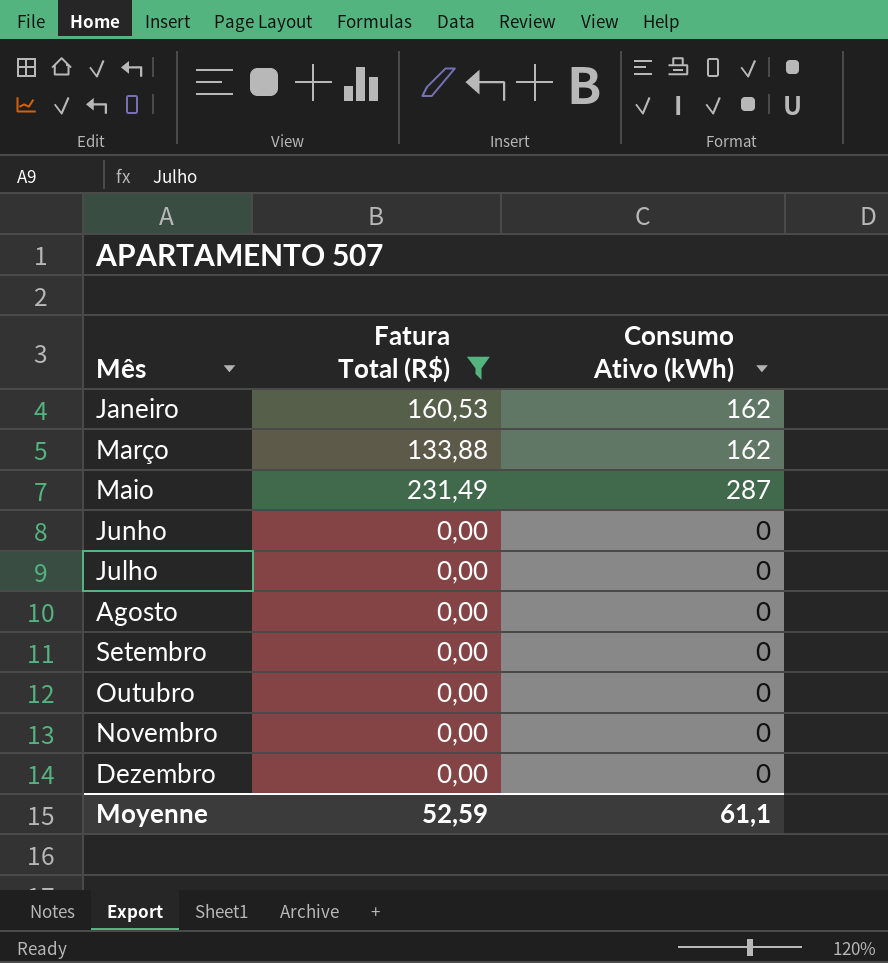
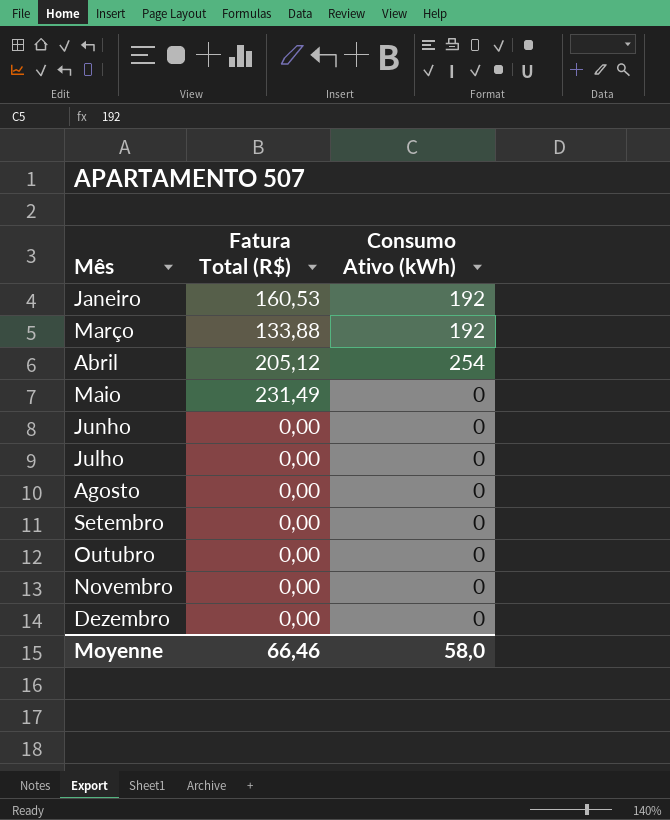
filter: Fatura Total (R$) != 205,12 -> none
Janeiro | Consumo Ativo (kWh): 162 -> 192
Março | Consumo Ativo (kWh): 162 -> 192
Maio | Consumo Ativo (kWh): 287 -> 0
Moyenne | Fatura Total (R$): 52,59 -> 66,46
Moyenne | Consumo Ativo (kWh): 61,1 -> 58,0

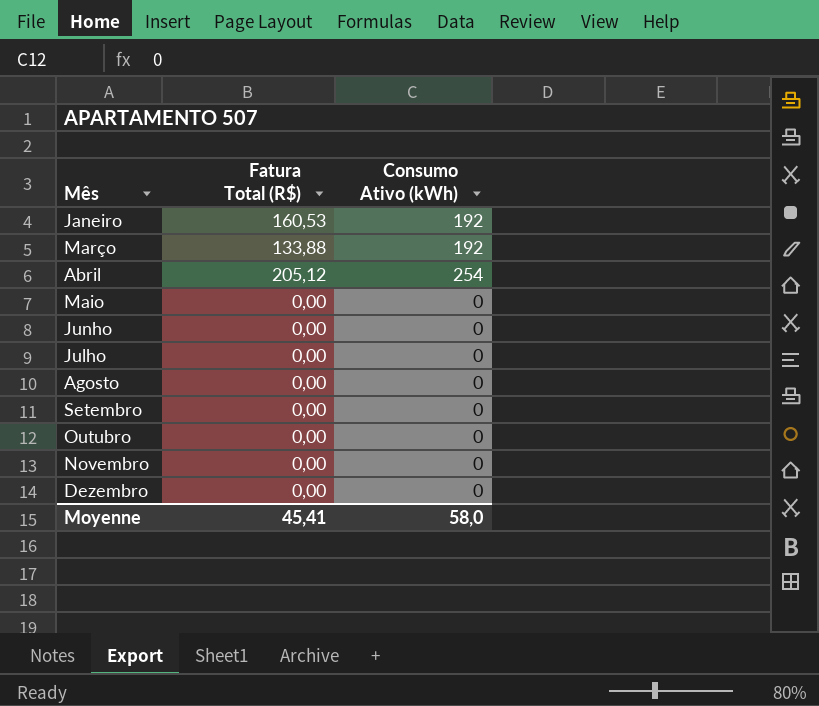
Maio | Fatura Total (R$): 231,49 -> 0,00
Moyenne | Fatura Total (R$): 66,46 -> 45,41

